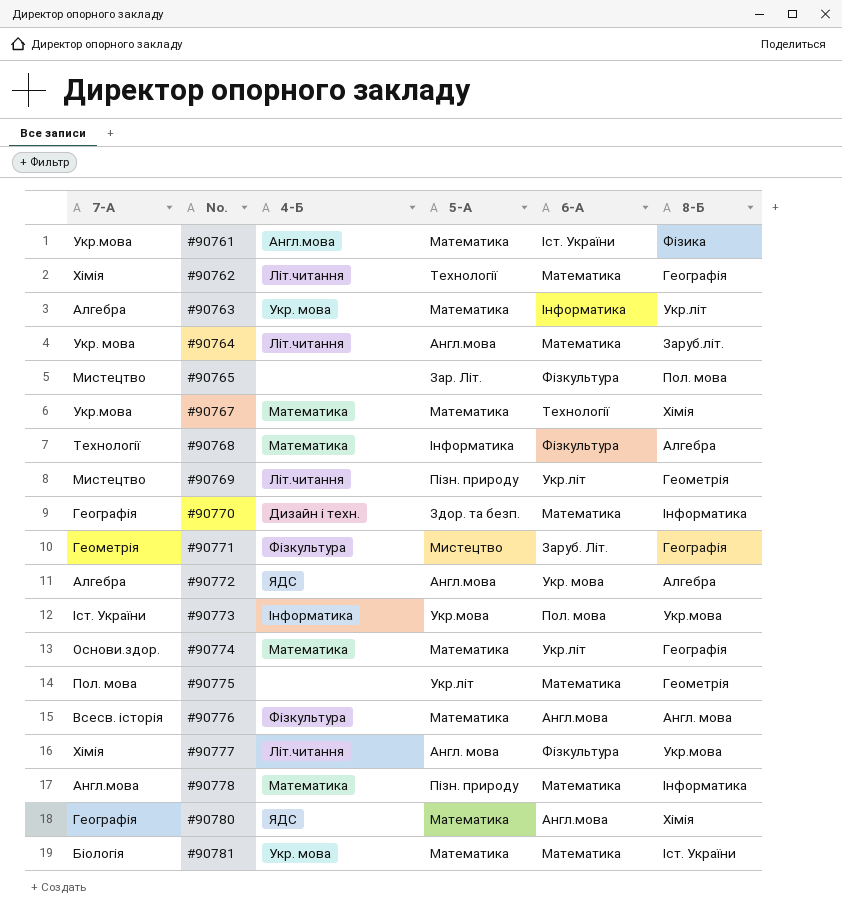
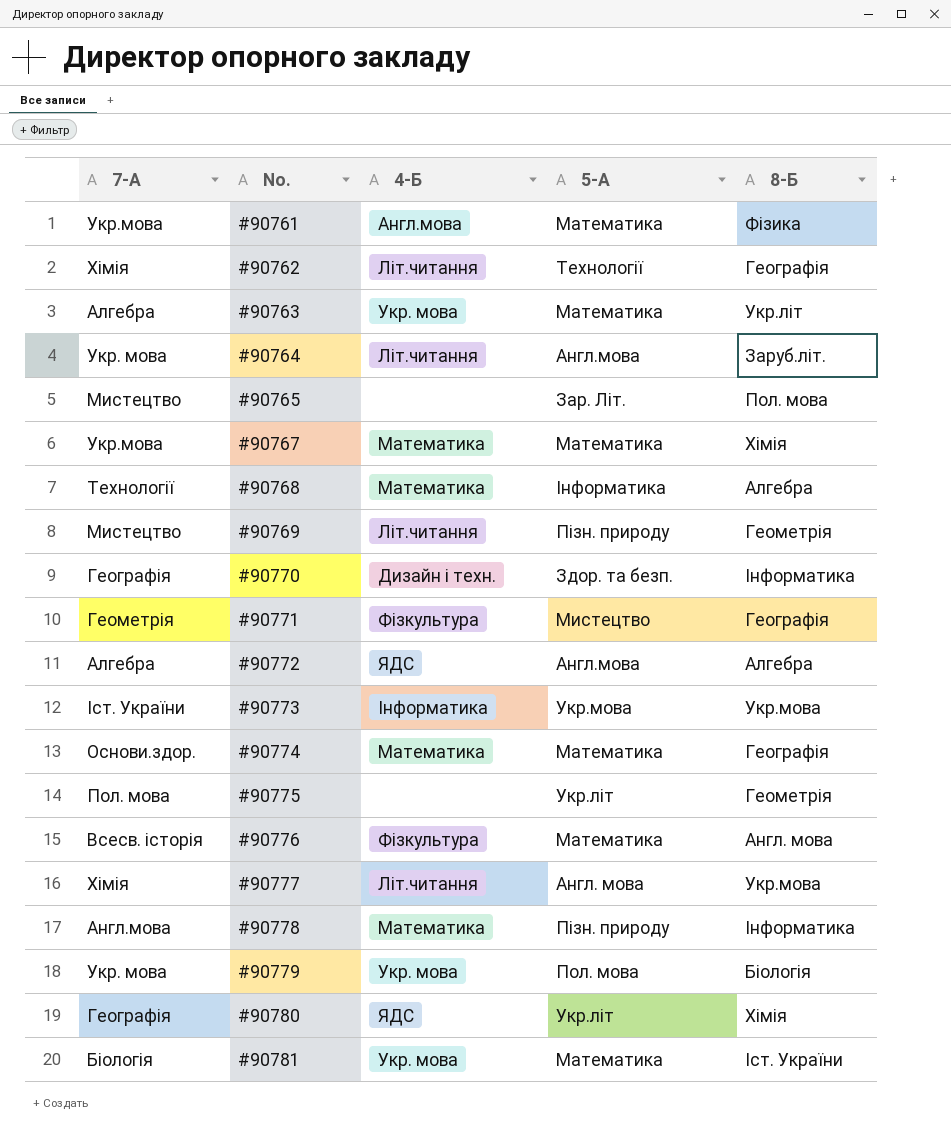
column 6-А | position: 5 -> none
row #90779: none -> Укр. мова | Укр. мова | Пол. мова | Біологія
#90780 | 5-А: Математика -> Укр.літ

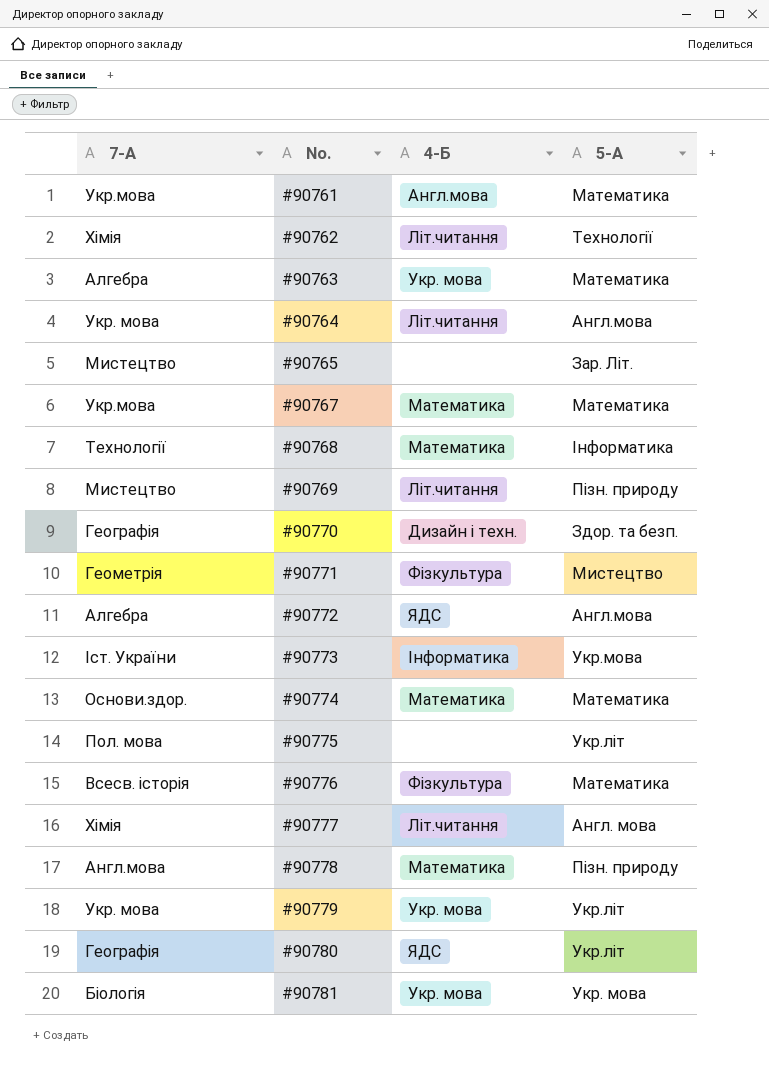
column 8-Б | position: 5 -> none
#90779 | 5-А: Пол. мова -> Укр.літ
#90781 | 5-А: Математика -> Укр. мова

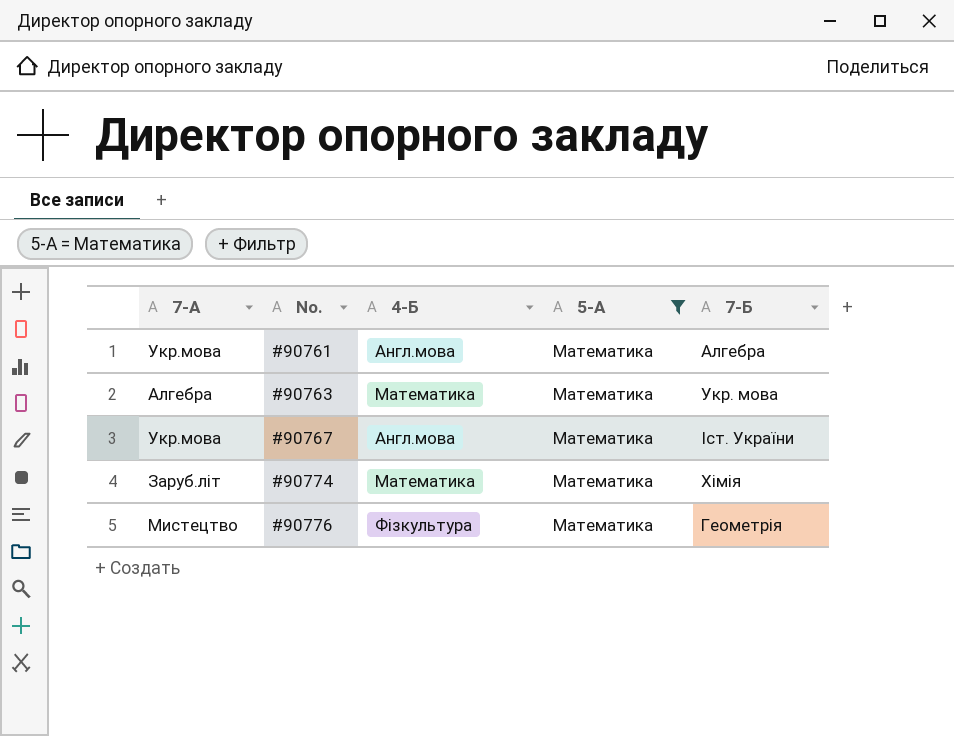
filter: none -> 5-А = Математика
column 7-Б | position: none -> 5
#90763 | 4-Б: Укр. мова -> Математика
#90767 | 4-Б: Математика -> Англ.мова
#90774 | 7-А: Основи.здор. -> Заруб.літ
#90776 | 7-А: Всесв. історія -> Мистецтво

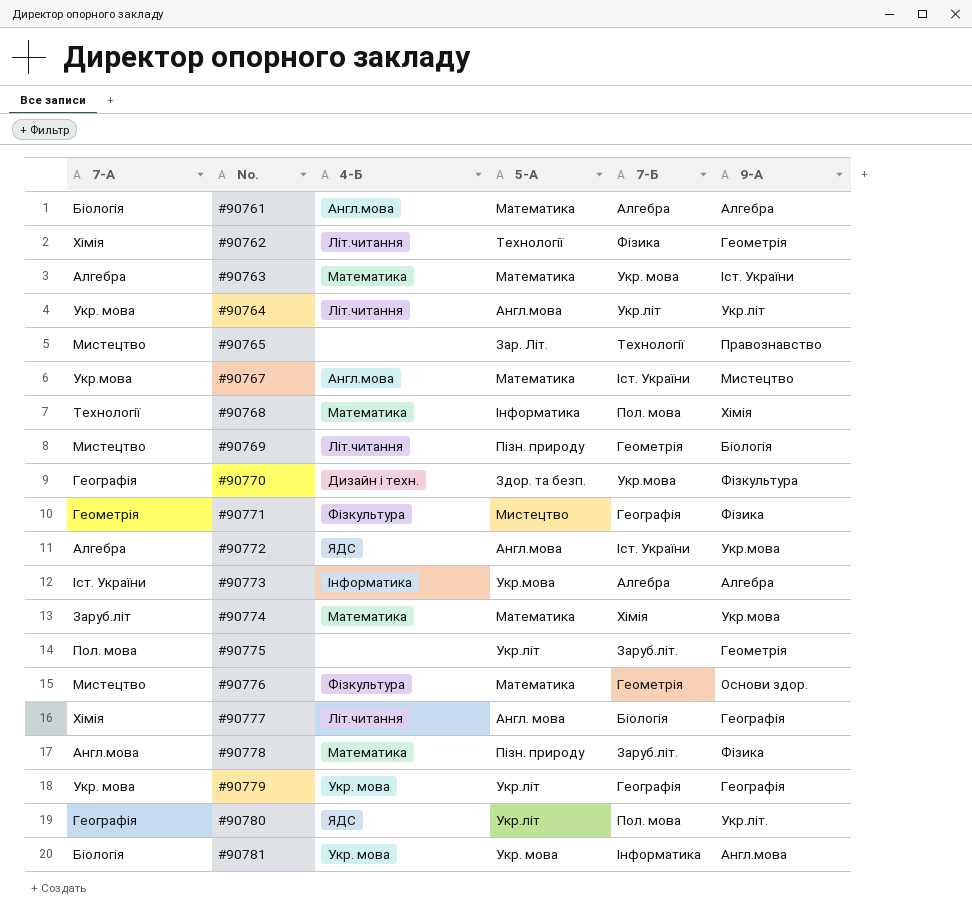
filter: 5-А = Математика -> none
column 9-А | position: none -> 6
#90761 | 7-А: Укр.мова -> Біологія

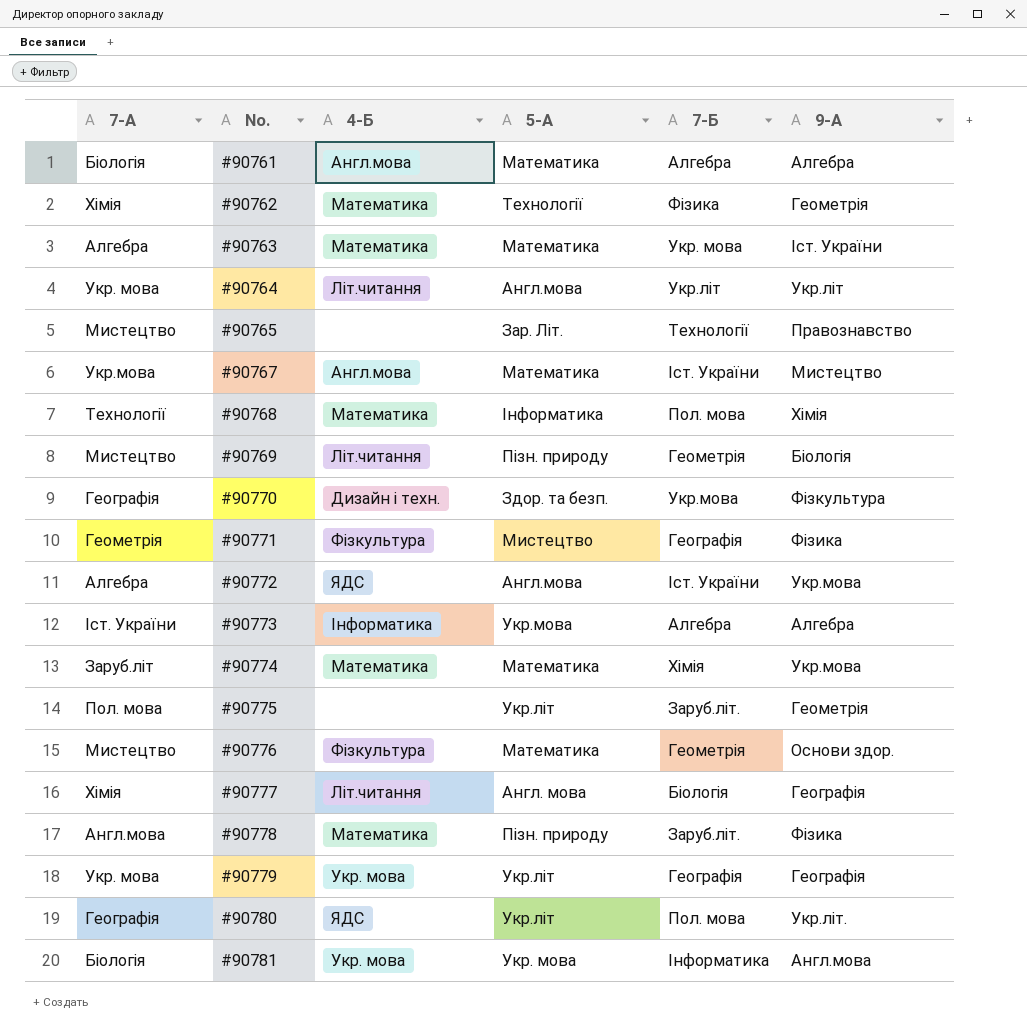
#90762 | 4-Б: Літ.читання -> Математика

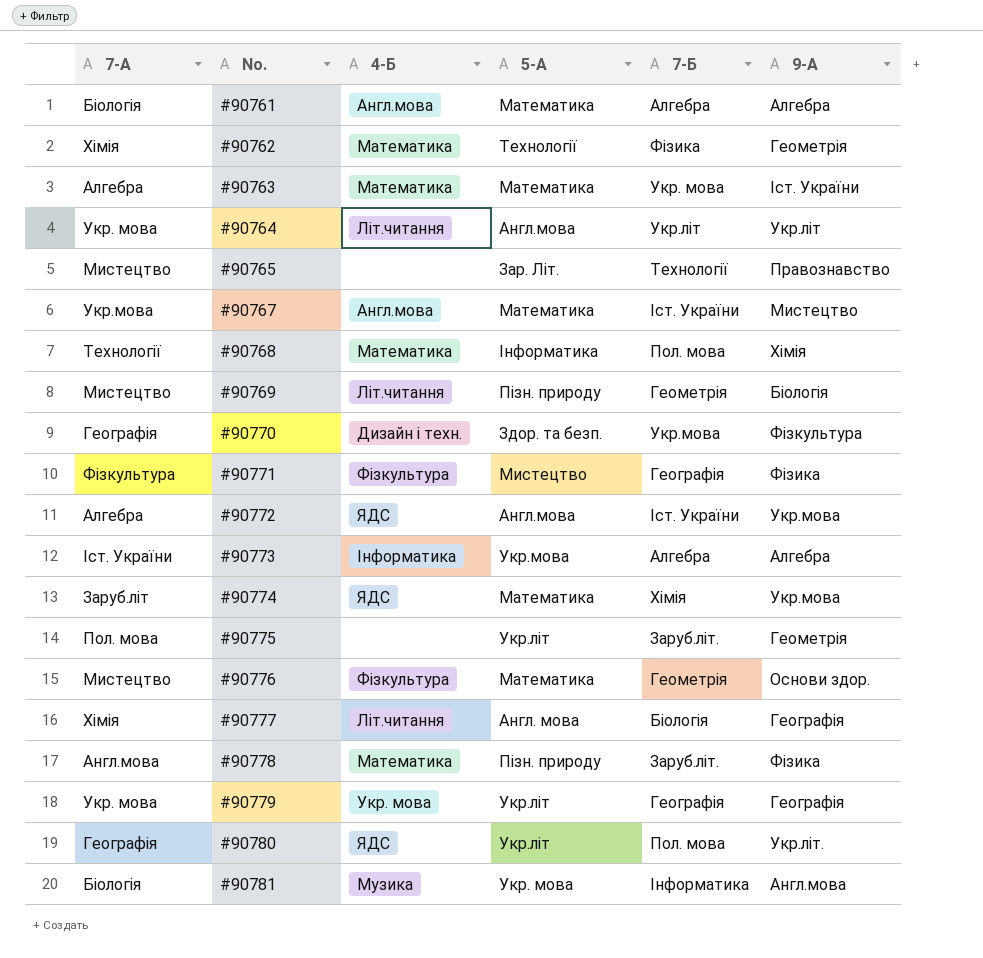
#90771 | 7-А: Геометрія -> Фізкультура
#90774 | 4-Б: Математика -> ЯДС
#90781 | 4-Б: Укр. мова -> Музика

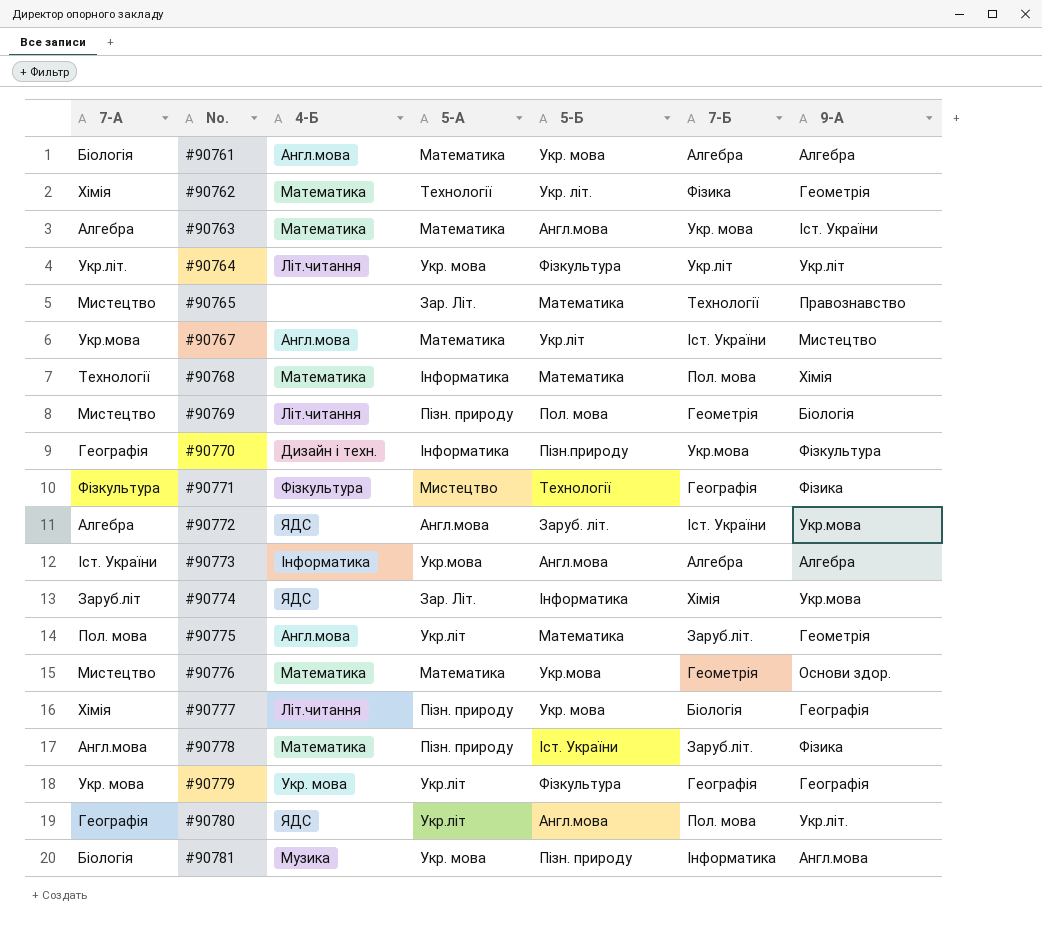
column 5-Б | position: none -> 5
#90764 | 7-А: Укр. мова -> Укр.літ.
#90764 | 5-А: Англ.мова -> Укр. мова
#90770 | 5-А: Здор. та безп. -> Інформатика
#90774 | 5-А: Математика -> Зар. Літ.
#90775 | 4-Б: none -> Англ.мова
#90776 | 4-Б: Фізкультура -> Математика
#90777 | 5-А: Англ. мова -> Пізн. природу

